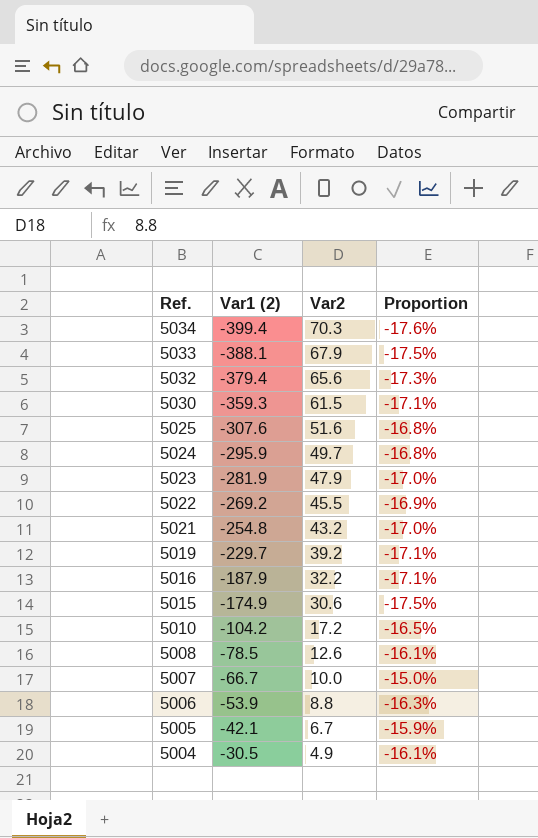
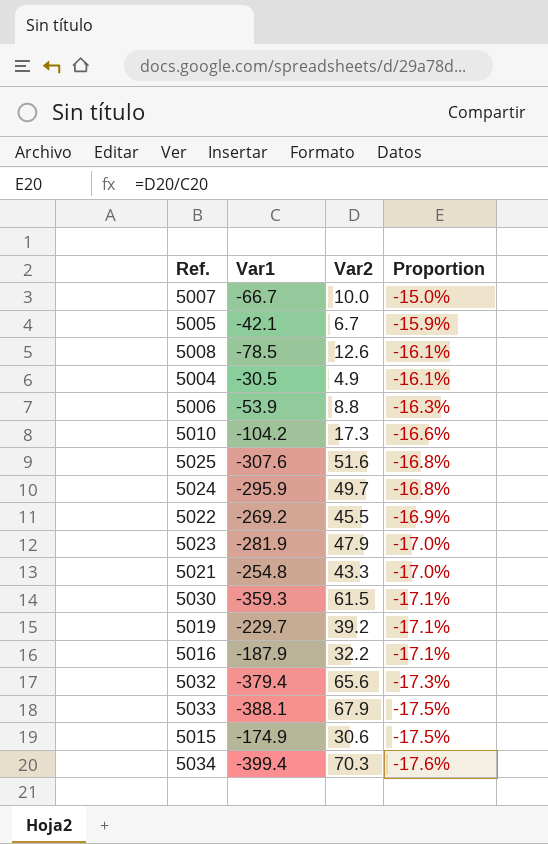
row order: Ref. descending -> Proportion descending
column name: Var1 (2) -> Var1
5010 | Var2: 17.2 -> 17.3
5010 | Proportion: -16.5% -> -16.6%
5021 | Var2: 43.2 -> 43.3

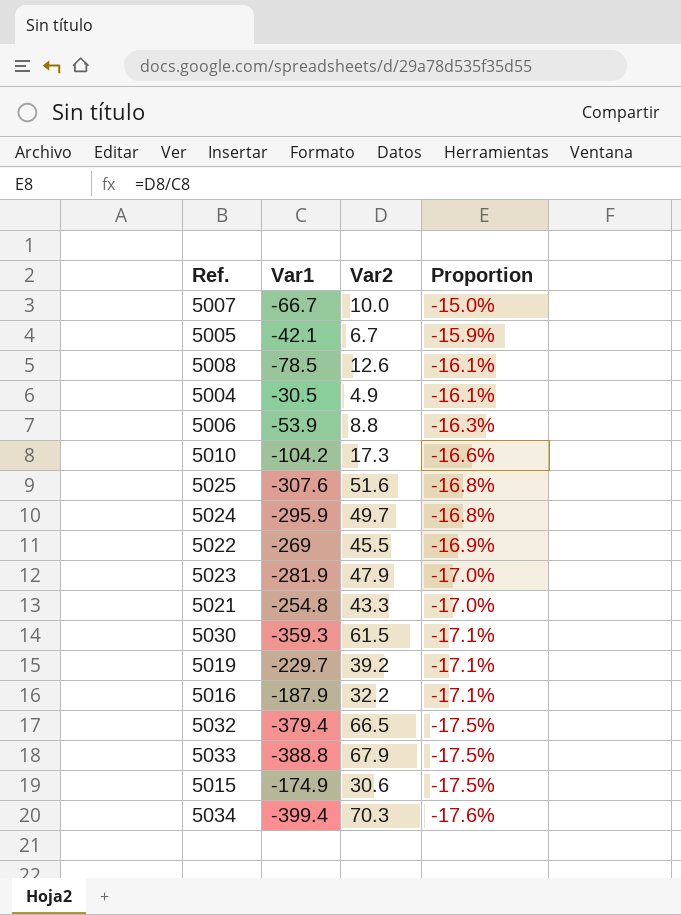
5022 | Var1: -269.2 -> -269
5032 | Var2: 65.6 -> 66.5
5032 | Proportion: -17.3% -> -17.5%
5033 | Var1: -388.1 -> -388.8

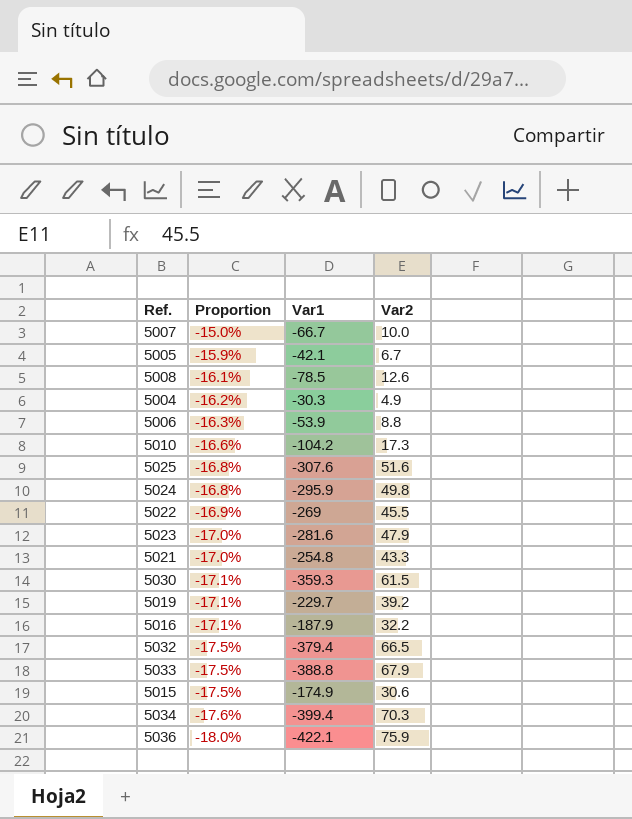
column Proportion | position: 4 -> 2
5004 | Proportion: -16.1% -> -16.2%
5004 | Var1: -30.5 -> -30.3
5024 | Var2: 49.7 -> 49.8
5023 | Var1: -281.9 -> -281.6
row 5036: none -> -18.0% | -422.1 | 75.9

